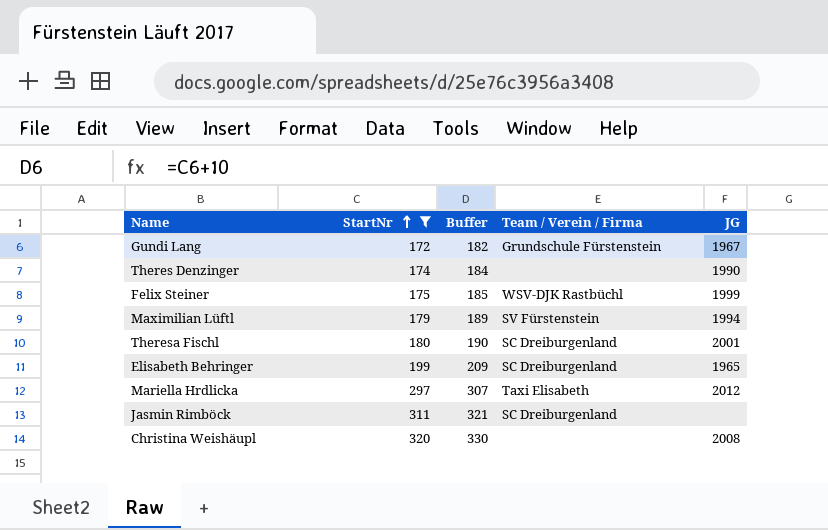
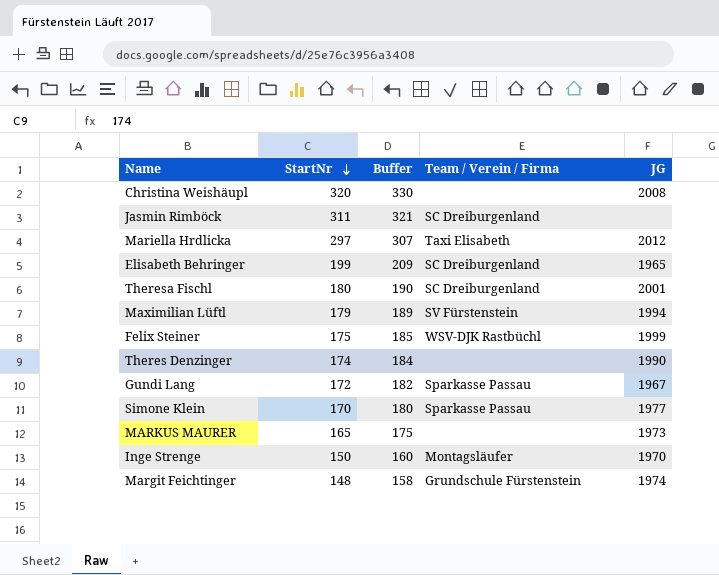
filter: StartNr >= 172 -> none
row order: StartNr ascending -> StartNr descending
Gundi Lang | Team / Verein / Firma: Grundschule Fürstenstein -> Sparkasse Passau

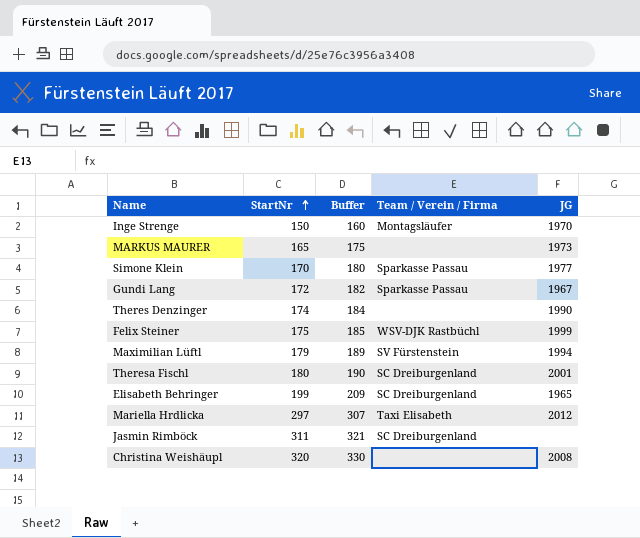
row order: StartNr descending -> StartNr ascending
row Margit Feichtinger: 148 | 158 | Grundschule Fürstenstein | 1974 -> none

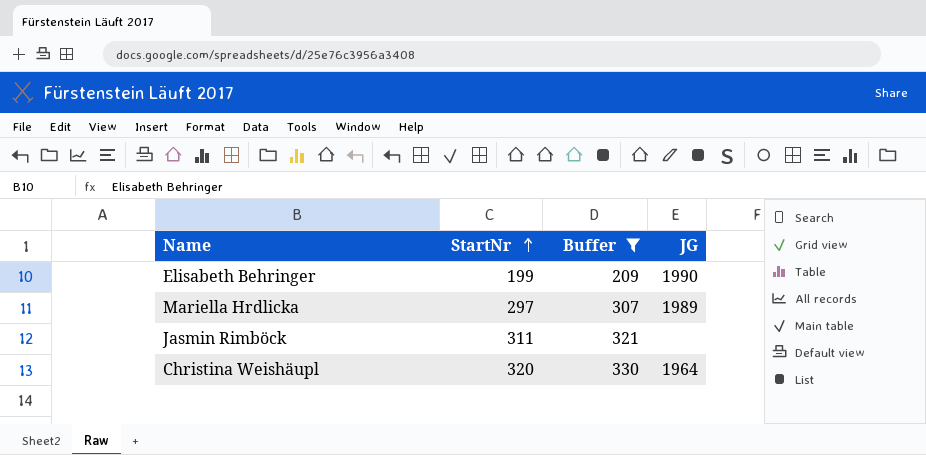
filter: none -> Buffer >= 209
column Team / Verein / Firma | position: 4 -> none
Elisabeth Behringer | JG: 1965 -> 1990
Mariella Hrdlicka | JG: 2012 -> 1989
Christina Weishäupl | JG: 2008 -> 1964

